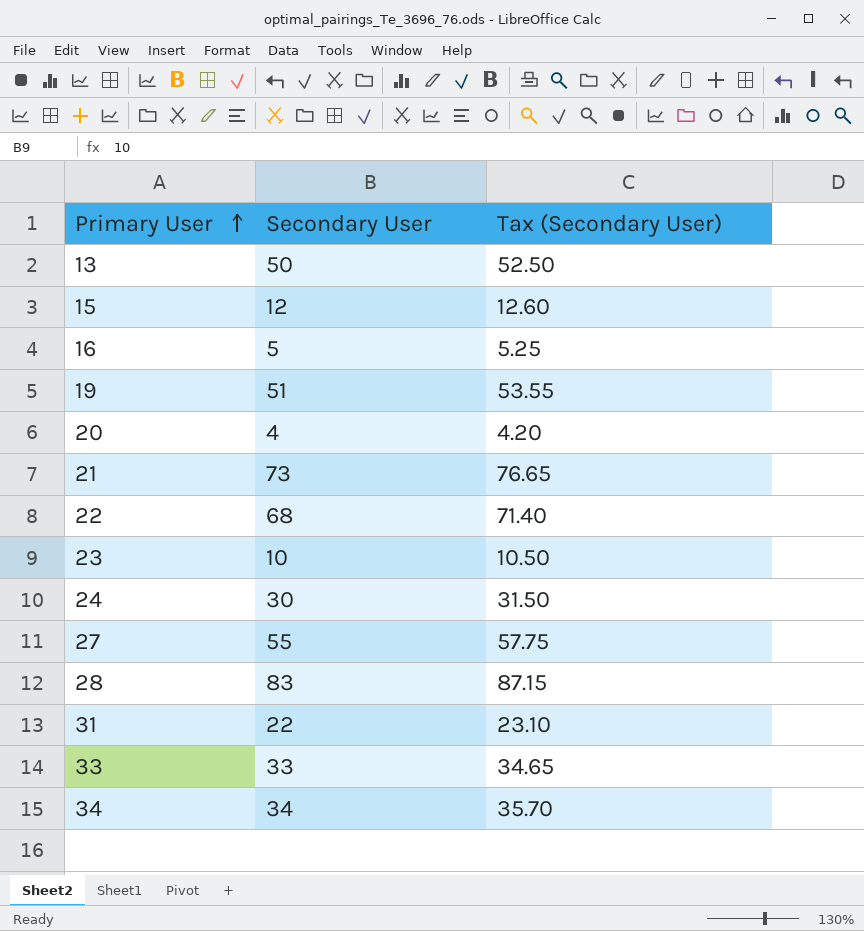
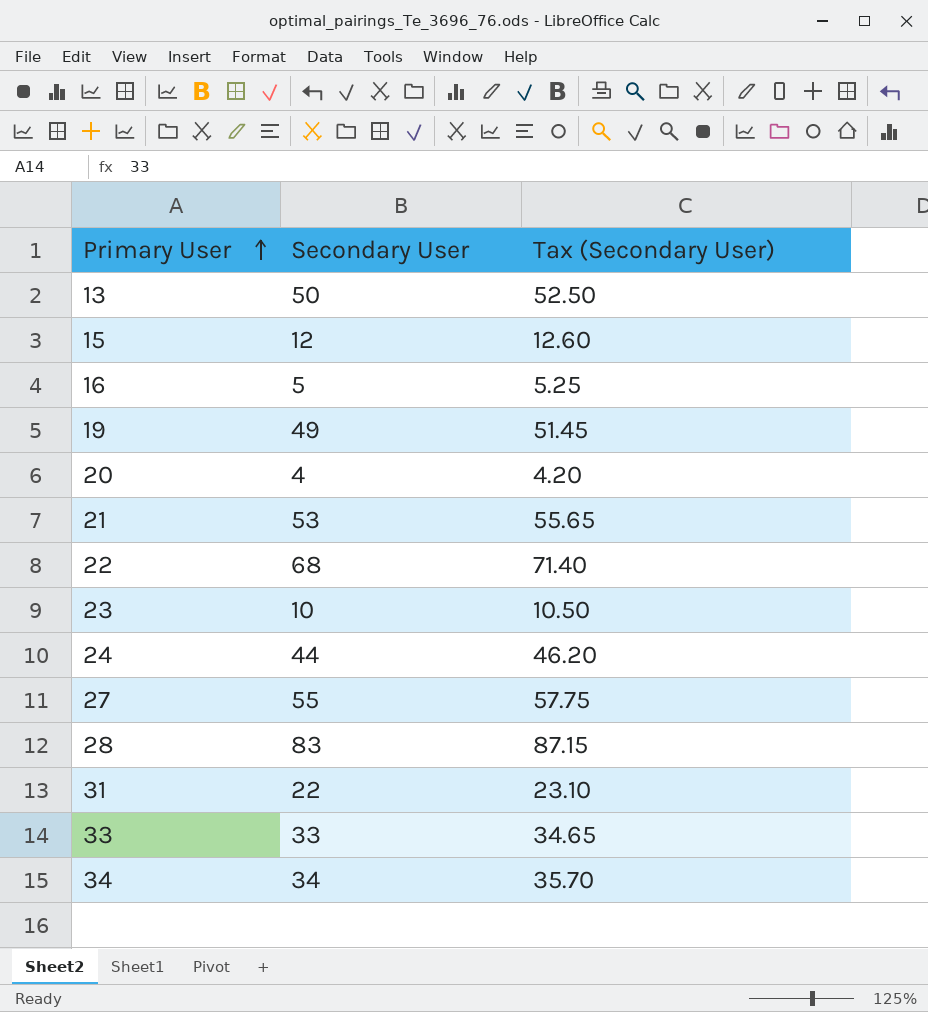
19 | Secondary User: 51 -> 49
19 | Tax (Secondary User): 53.55 -> 51.45
21 | Secondary User: 73 -> 53
21 | Tax (Secondary User): 76.65 -> 55.65
24 | Secondary User: 30 -> 44
24 | Tax (Secondary User): 31.50 -> 46.20

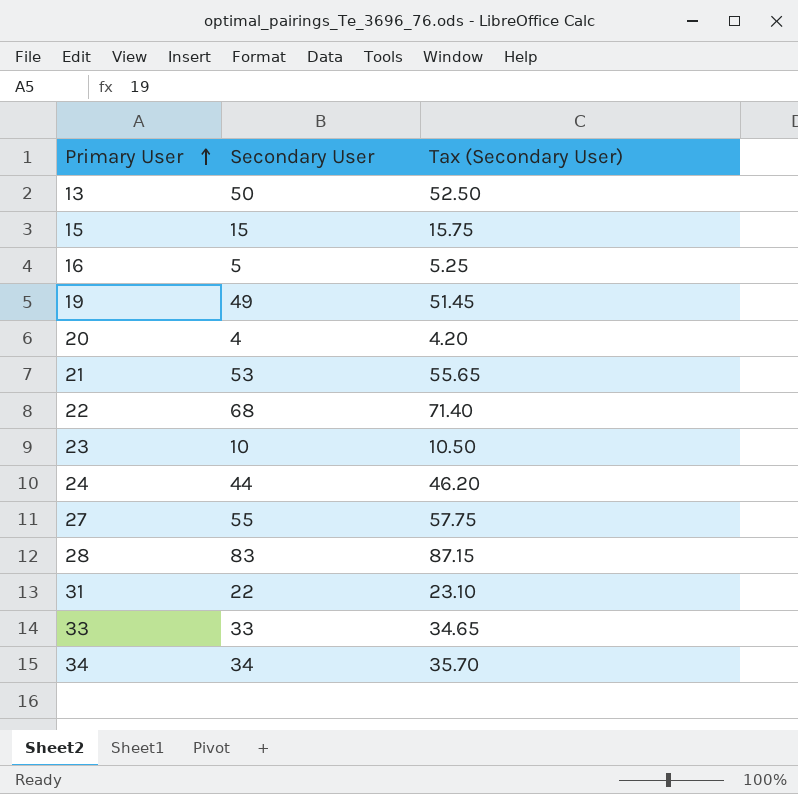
15 | Secondary User: 12 -> 15
15 | Tax (Secondary User): 12.60 -> 15.75

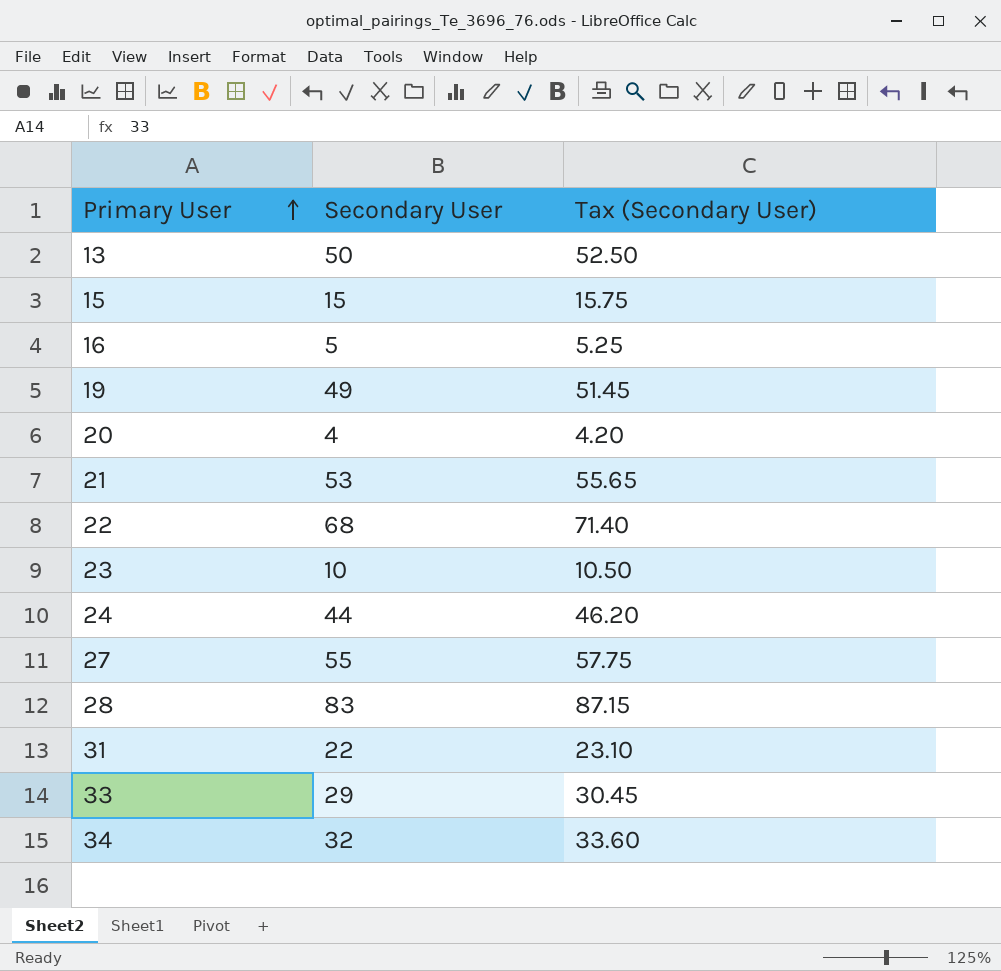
33 | Secondary User: 33 -> 29
33 | Tax (Secondary User): 34.65 -> 30.45
34 | Secondary User: 34 -> 32
34 | Tax (Secondary User): 35.70 -> 33.60

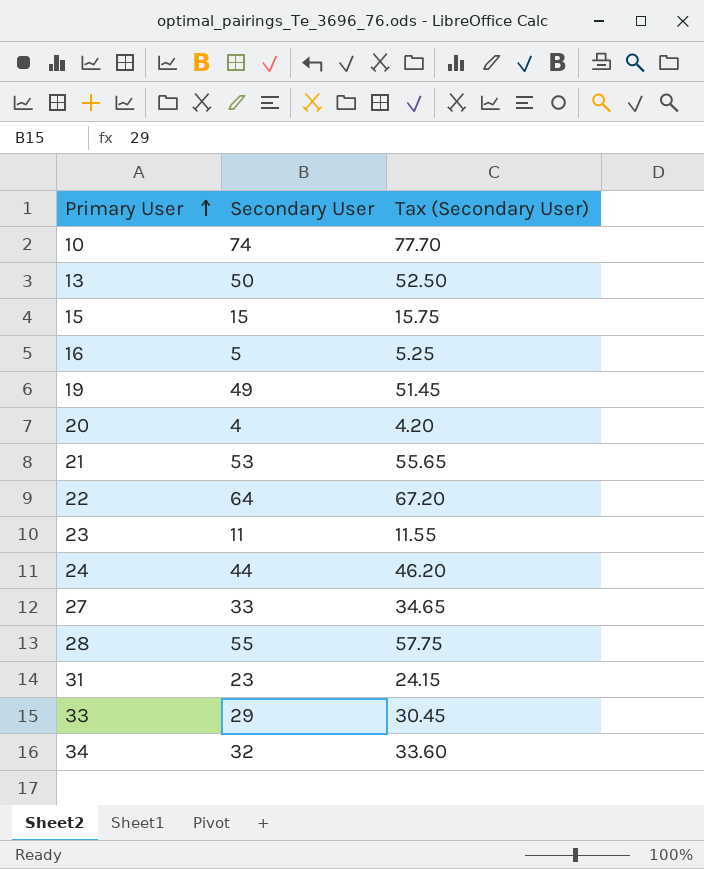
row 10: none -> 74 | 77.70
22 | Secondary User: 68 -> 64
22 | Tax (Secondary User): 71.40 -> 67.20
23 | Secondary User: 10 -> 11
23 | Tax (Secondary User): 10.50 -> 11.55
27 | Secondary User: 55 -> 33
27 | Tax (Secondary User): 57.75 -> 34.65
28 | Secondary User: 83 -> 55
28 | Tax (Secondary User): 87.15 -> 57.75
31 | Secondary User: 22 -> 23
31 | Tax (Secondary User): 23.10 -> 24.15

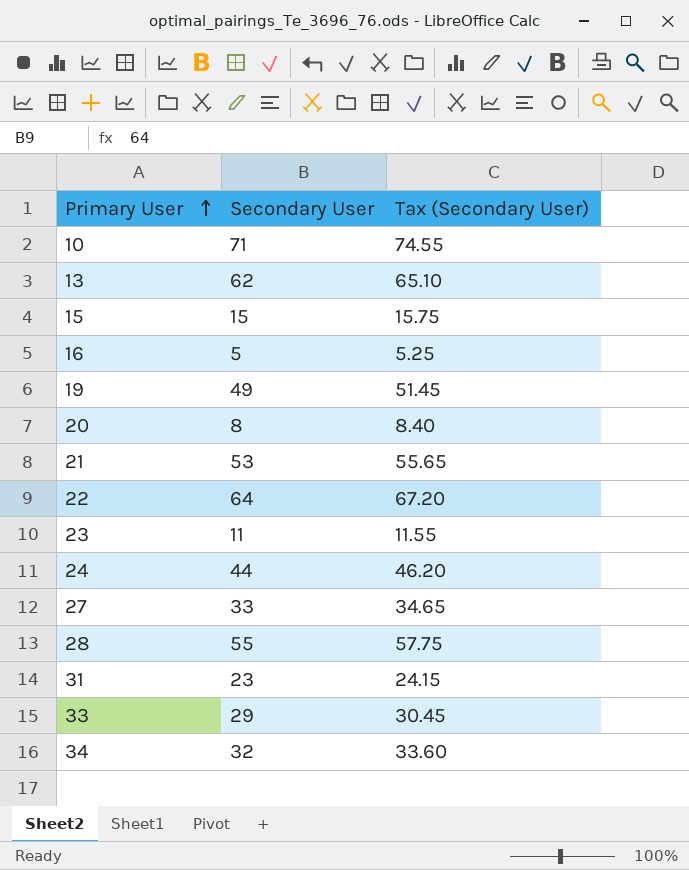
10 | Secondary User: 74 -> 71
10 | Tax (Secondary User): 77.70 -> 74.55
13 | Secondary User: 50 -> 62
13 | Tax (Secondary User): 52.50 -> 65.10
20 | Secondary User: 4 -> 8
20 | Tax (Secondary User): 4.20 -> 8.40

